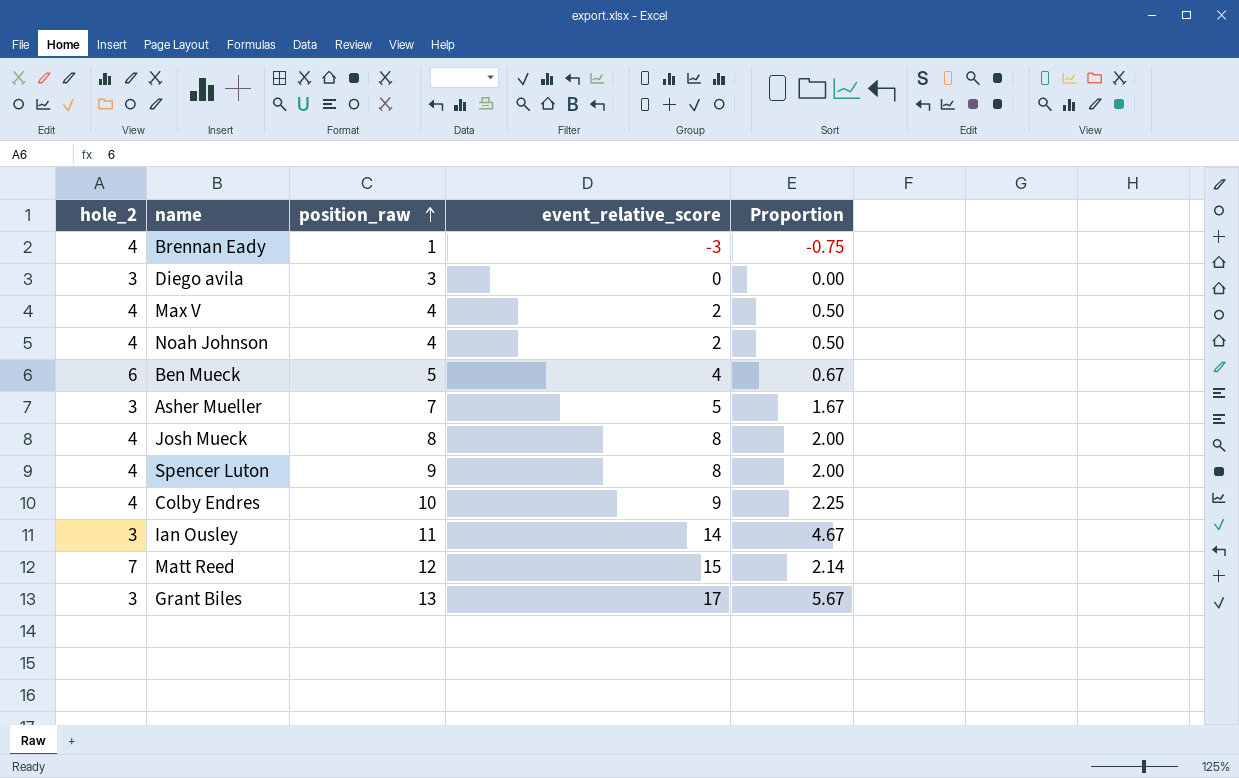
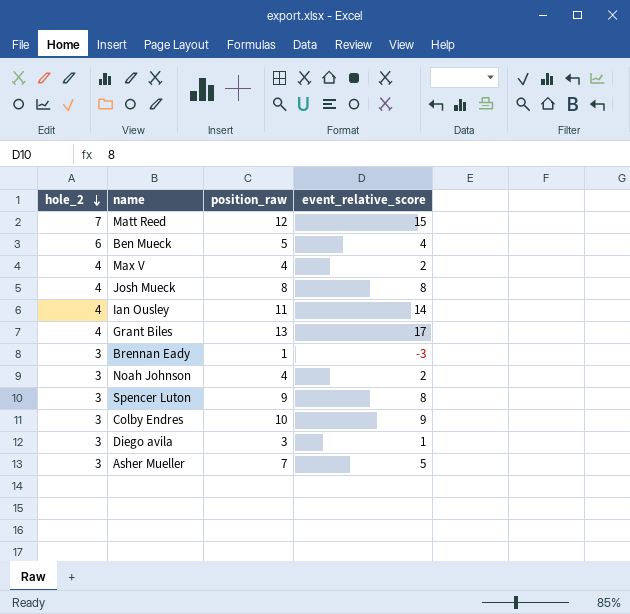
row order: position_raw ascending -> hole_2 descending
column Proportion | formula: [event_relative_score] / [hole_2] -> none
Ian Ousley | hole_2: 3 -> 4
Grant Biles | hole_2: 3 -> 4
Brennan Eady | hole_2: 4 -> 3
Noah Johnson | hole_2: 4 -> 3
Spencer Luton | hole_2: 4 -> 3
Colby Endres | hole_2: 4 -> 3
Diego avila | event_relative_score: 0 -> 1

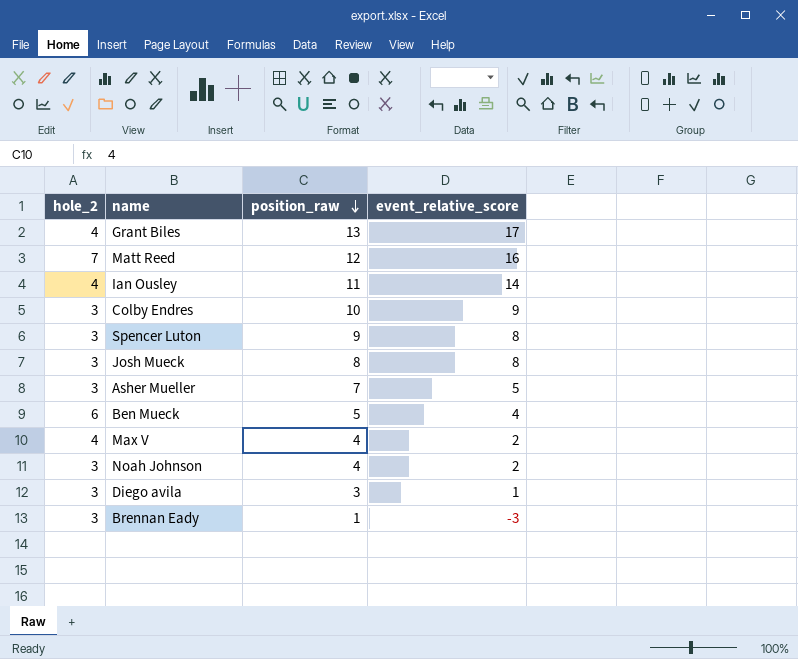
row order: hole_2 descending -> position_raw descending
Matt Reed | event_relative_score: 15 -> 16
Josh Mueck | hole_2: 4 -> 3

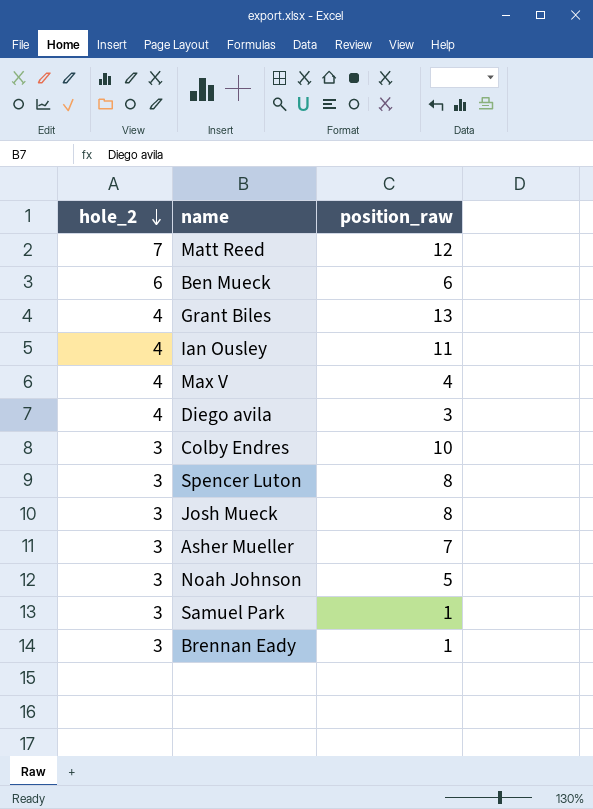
row order: position_raw descending -> hole_2 descending
column event_relative_score | position: 4 -> none
Ben Mueck | position_raw: 5 -> 6
Diego avila | hole_2: 3 -> 4
Spencer Luton | position_raw: 9 -> 8
Noah Johnson | position_raw: 4 -> 5
row Samuel Park: none -> 3 | 1

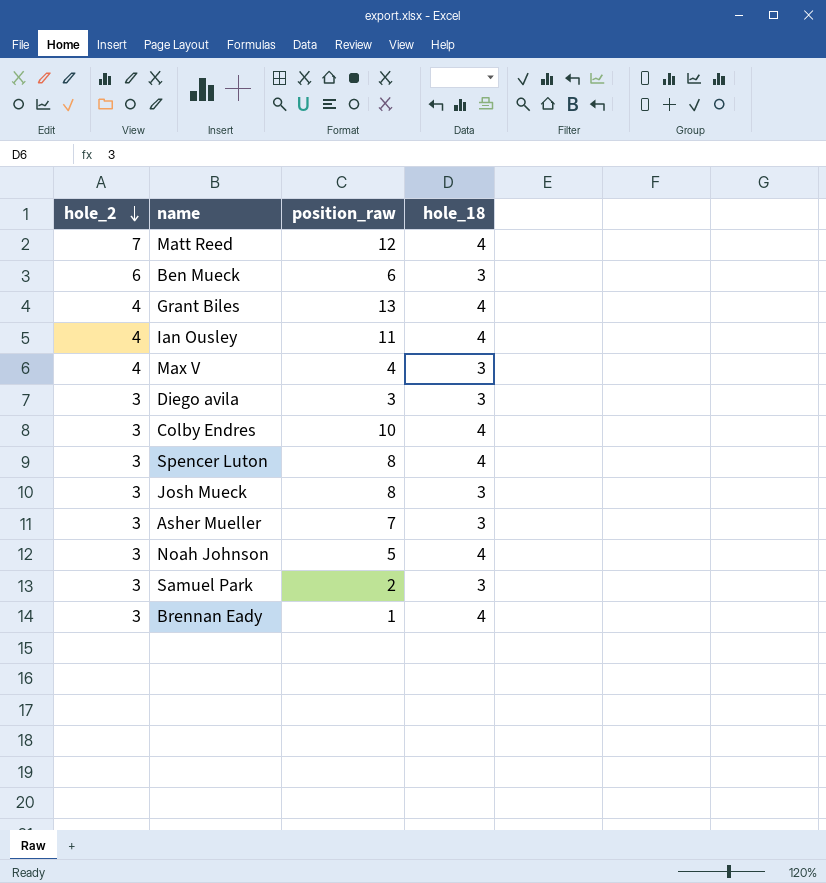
column hole_18 | position: none -> 4
Diego avila | hole_2: 4 -> 3
Samuel Park | position_raw: 1 -> 2

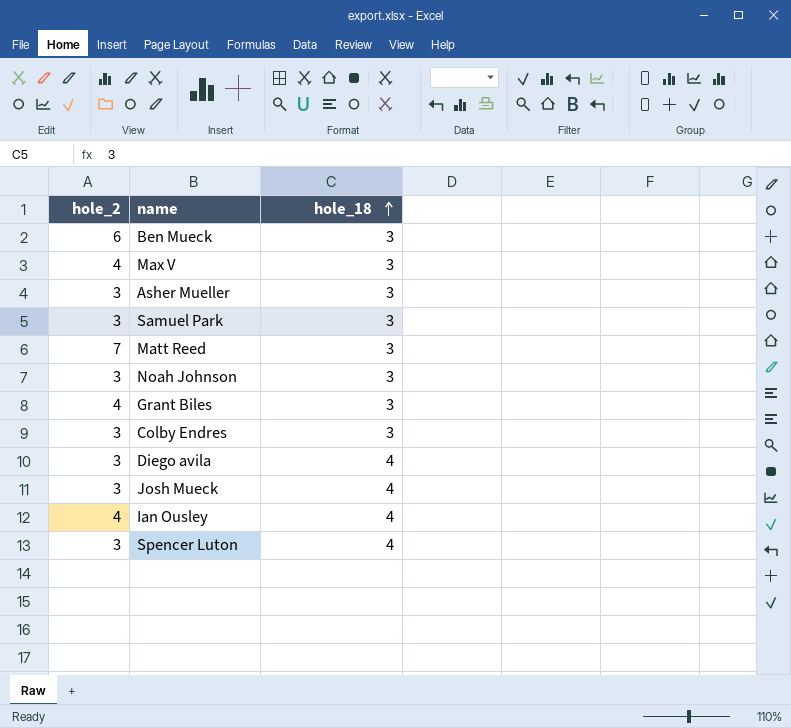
row order: hole_2 descending -> hole_18 ascending
column position_raw | position: 3 -> none
row Brennan Eady: 3 | 1 | 4 -> none
Matt Reed | hole_18: 4 -> 3
Noah Johnson | hole_18: 4 -> 3
Grant Biles | hole_18: 4 -> 3
Colby Endres | hole_18: 4 -> 3
Diego avila | hole_18: 3 -> 4
Josh Mueck | hole_18: 3 -> 4

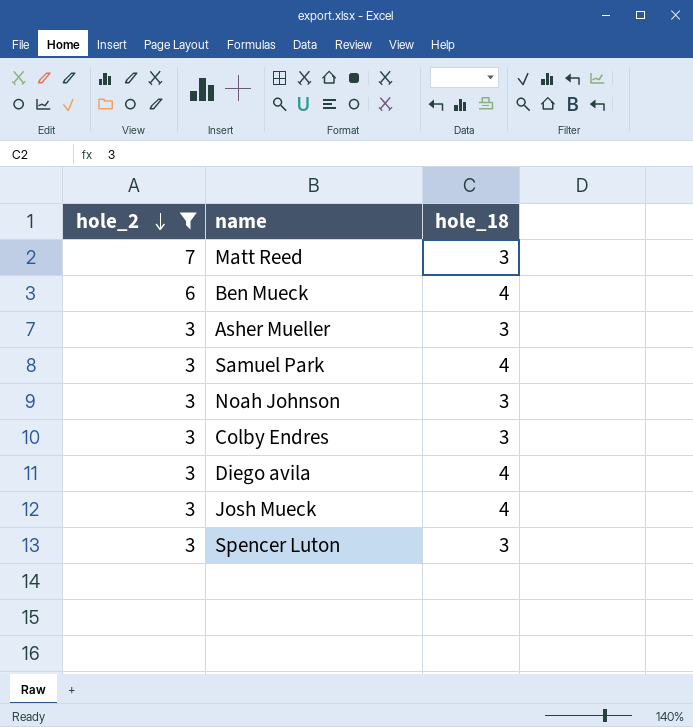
filter: none -> hole_2 != 4
row order: hole_18 ascending -> hole_2 descending
Ben Mueck | hole_18: 3 -> 4
Samuel Park | hole_18: 3 -> 4
Spencer Luton | hole_18: 4 -> 3

